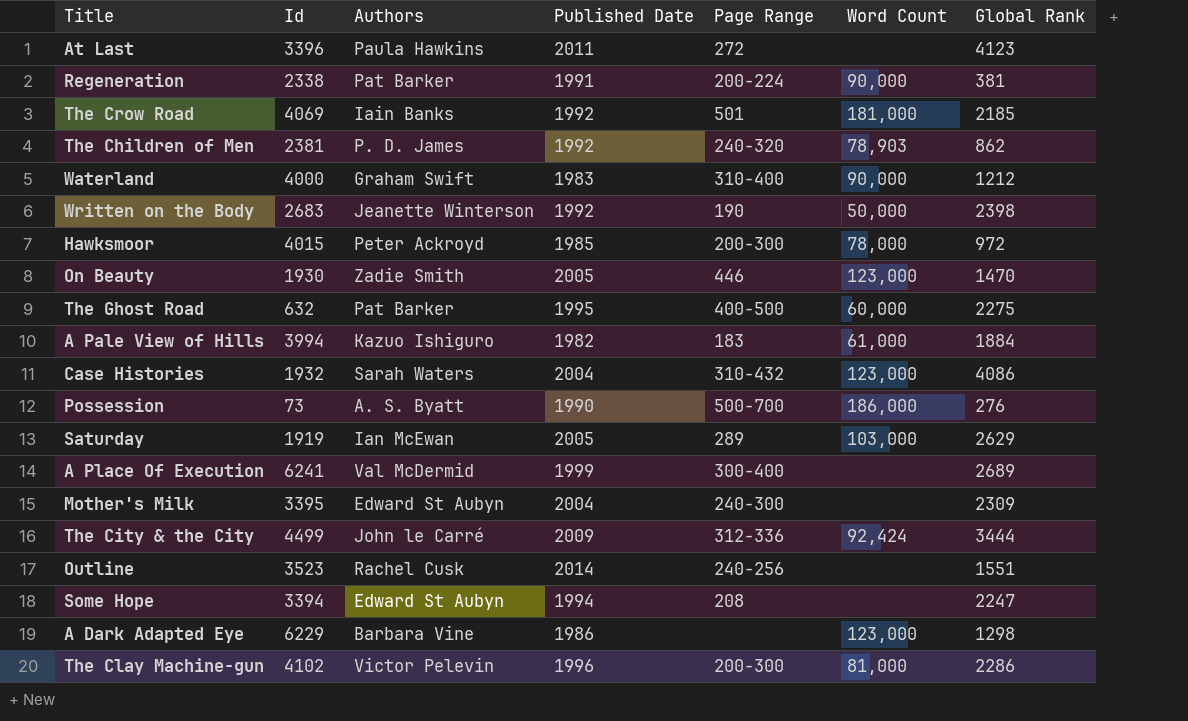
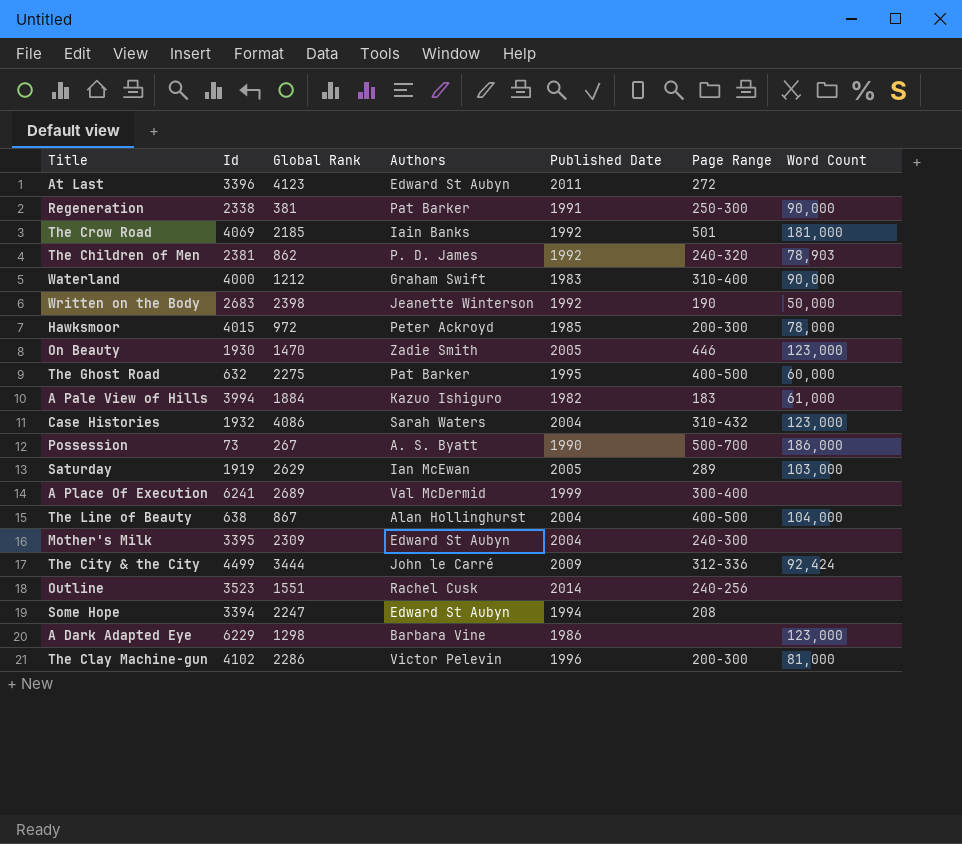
column Global Rank | position: 7 -> 3
At Last | Authors: Paula Hawkins -> Edward St Aubyn
Regeneration | Page Range: 200-224 -> 250-300
Possession | Global Rank: 276 -> 267
row The Line of Beauty: none -> 638 | 867 | Alan Hollinghurst | 2004 | 400-500 | 104,000

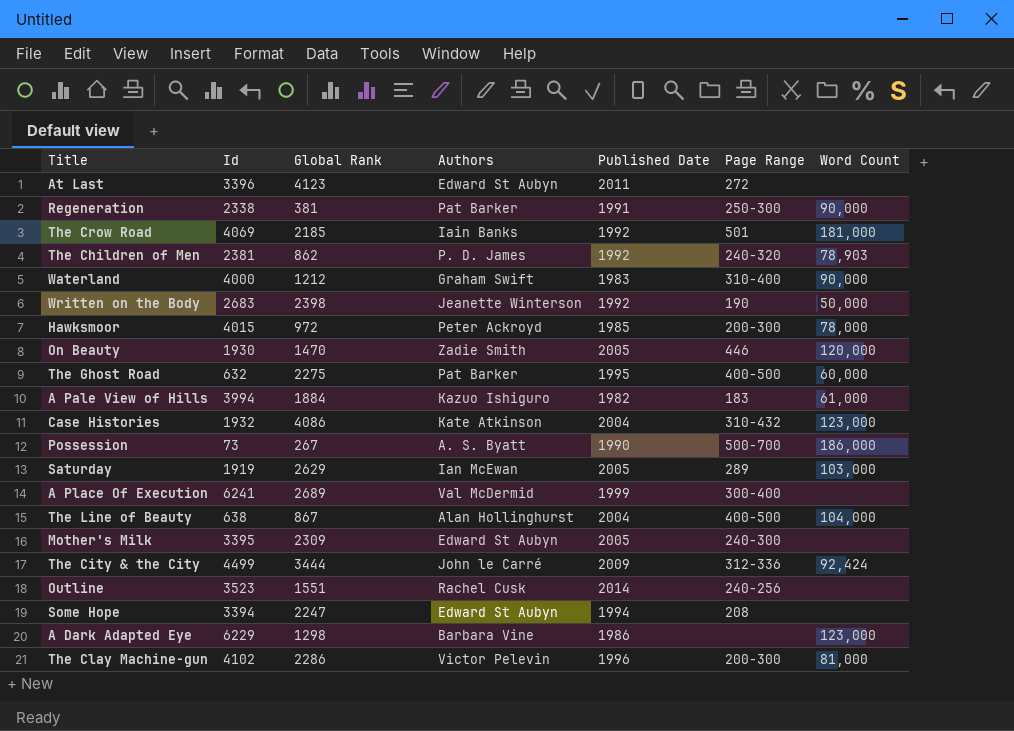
On Beauty | Word Count: 123,000 -> 120,000
Case Histories | Authors: Sarah Waters -> Kate Atkinson
Mother's Milk | Published Date: 2004 -> 2005

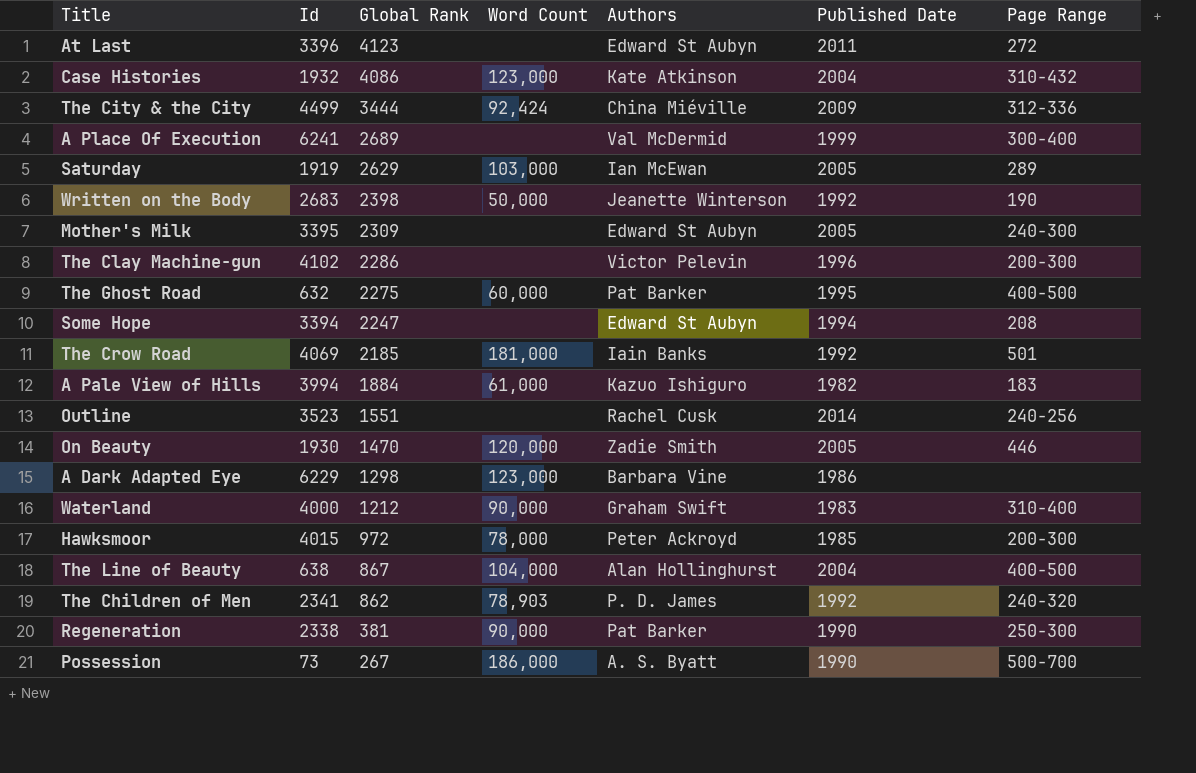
row order: none -> Global Rank descending
column Word Count | position: 7 -> 4
The City & the City | Authors: John le Carré -> China Miéville
The Clay Machine-gun | Word Count: 81,000 -> none
The Children of Men | Id: 2381 -> 2341
Regeneration | Published Date: 1991 -> 1990

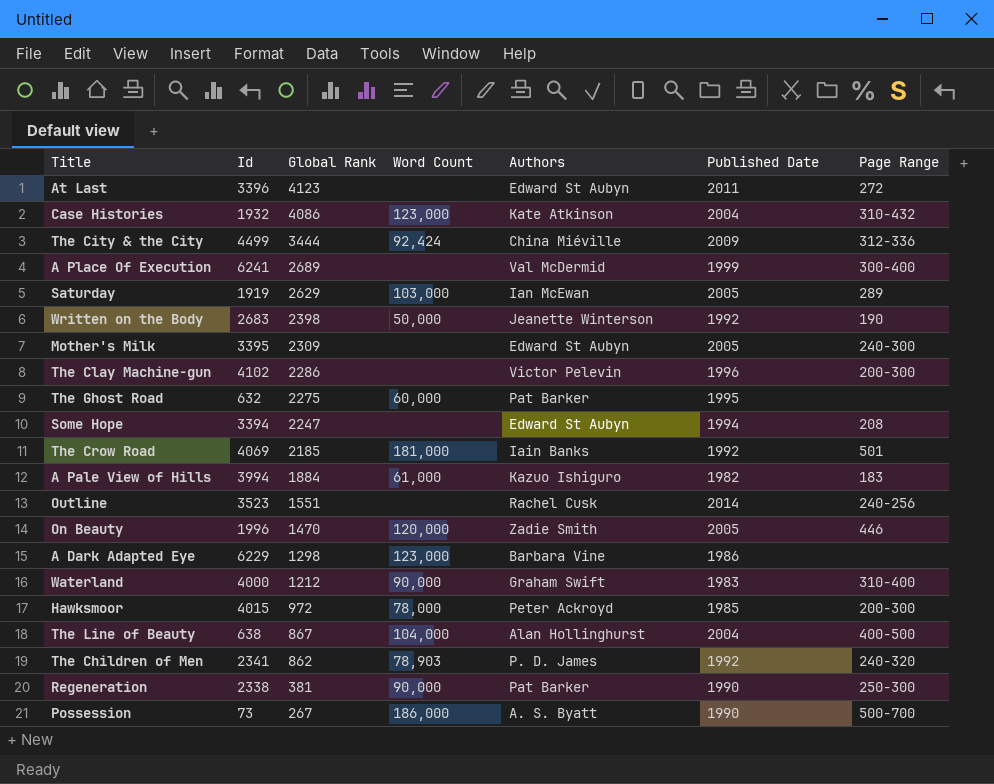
The Ghost Road | Page Range: 400-500 -> none
On Beauty | Id: 1930 -> 1996

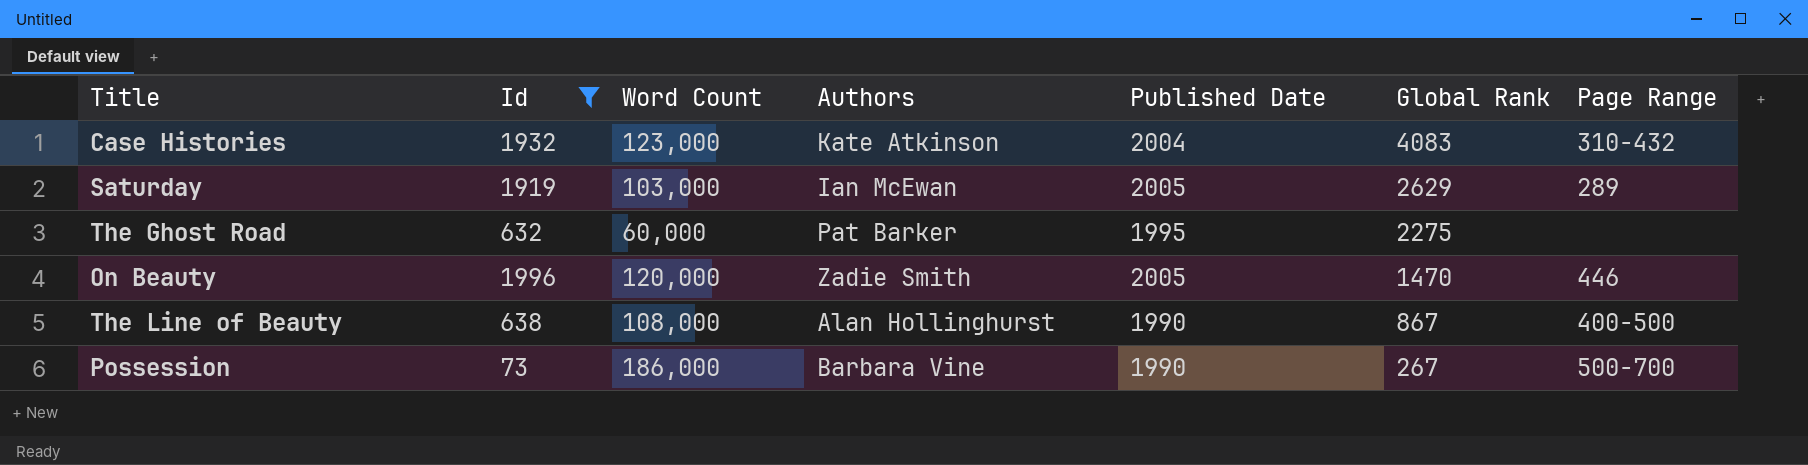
filter: none -> Id <= 1996
column Global Rank | position: 3 -> 6
Case Histories | Global Rank: 4086 -> 4083
The Line of Beauty | Word Count: 104,000 -> 108,000
The Line of Beauty | Published Date: 2004 -> 1990
Possession | Authors: A. S. Byatt -> Barbara Vine

